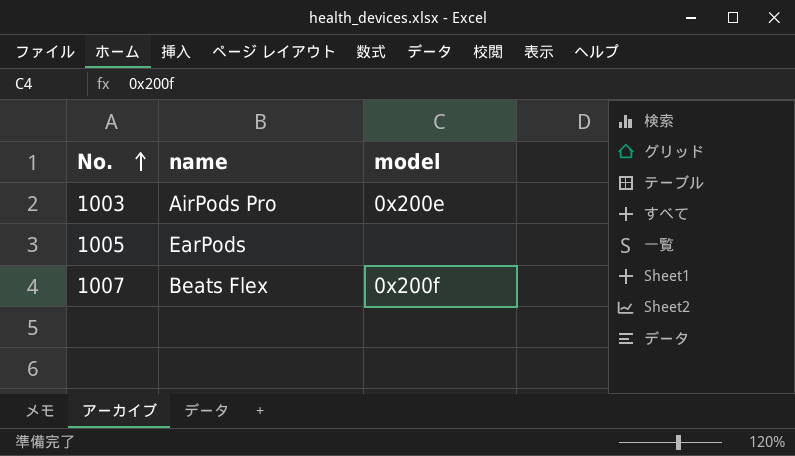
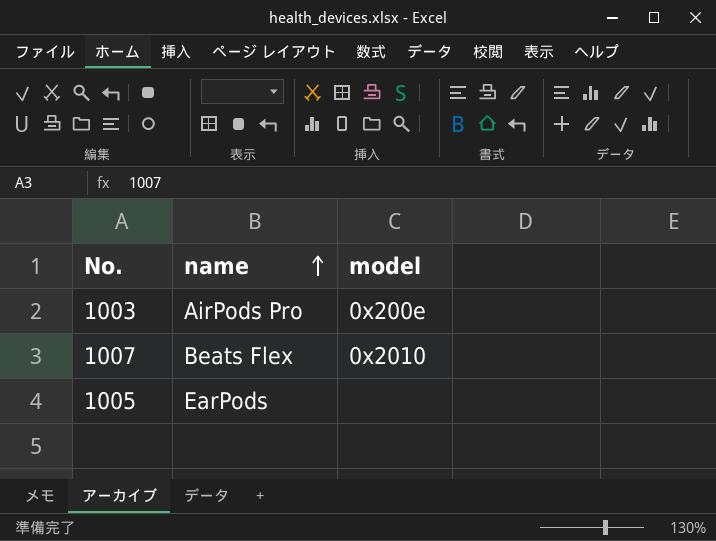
row order: No. ascending -> name ascending
1007 | model: 0x200f -> 0x2010

